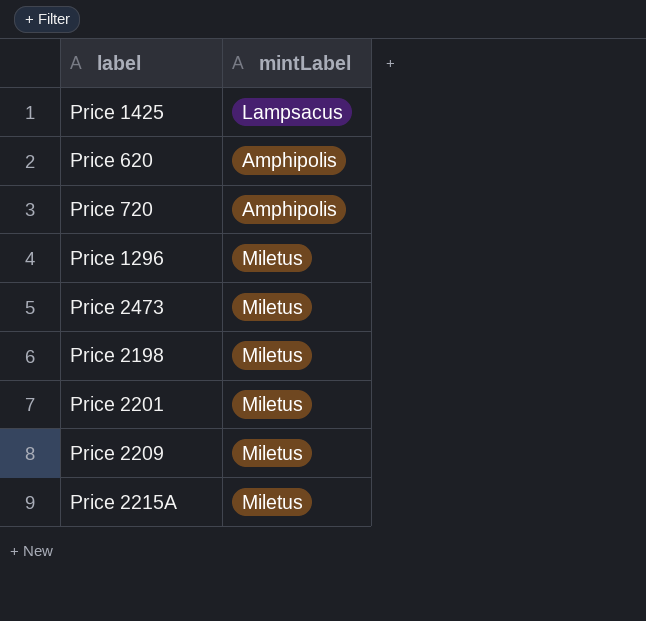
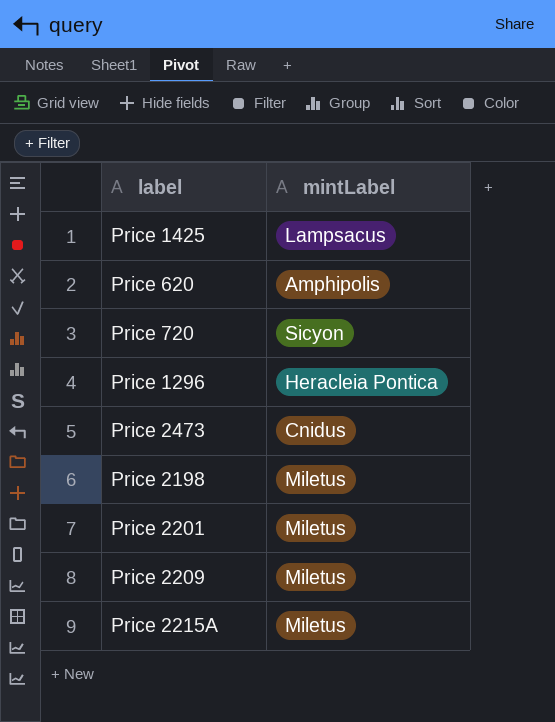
Price 720 | mintLabel: Amphipolis -> Sicyon
Price 1296 | mintLabel: Miletus -> Heracleia Pontica
Price 2473 | mintLabel: Miletus -> Cnidus

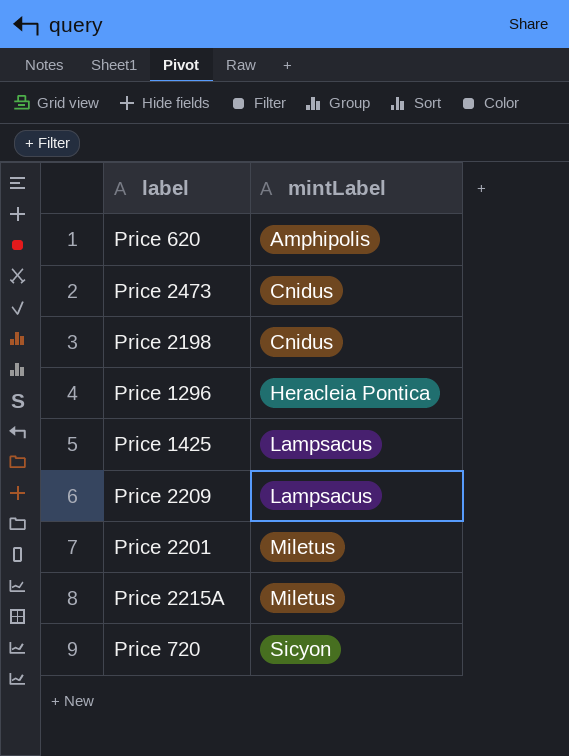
row order: none -> mintLabel ascending
Price 2198 | mintLabel: Miletus -> Cnidus
Price 2209 | mintLabel: Miletus -> Lampsacus

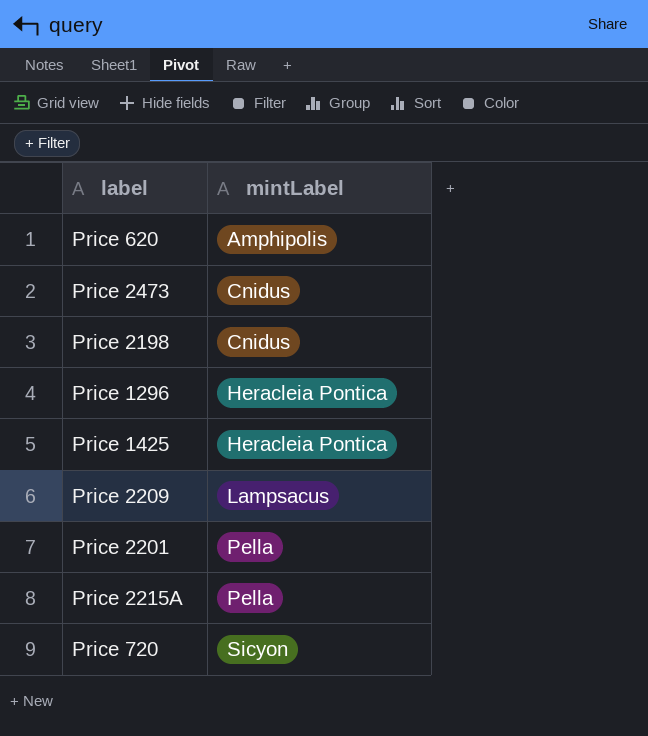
Price 1425 | mintLabel: Lampsacus -> Heracleia Pontica
Price 2201 | mintLabel: Miletus -> Pella
Price 2215A | mintLabel: Miletus -> Pella

